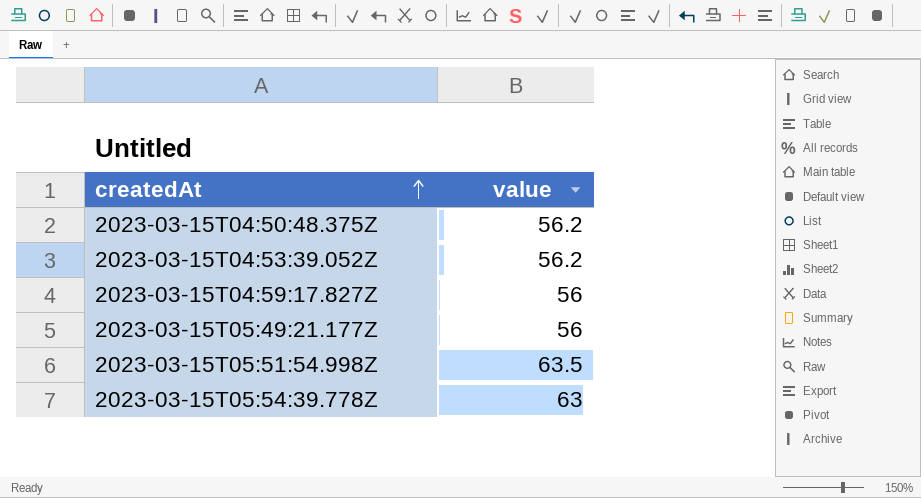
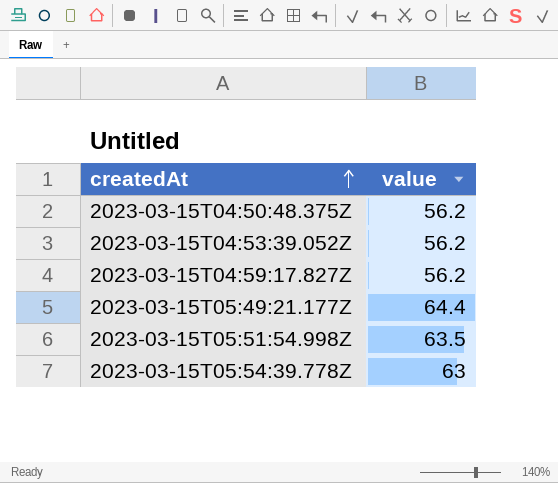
2023-03-15T04:59:17.827Z | value: 56 -> 56.2
2023-03-15T05:49:21.177Z | value: 56 -> 64.4

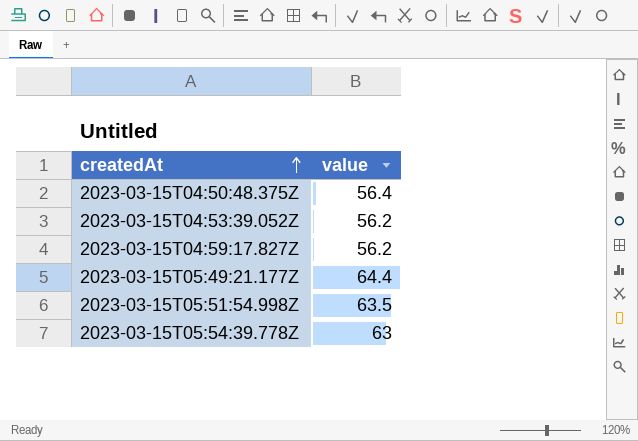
2023-03-15T04:50:48.375Z | value: 56.2 -> 56.4

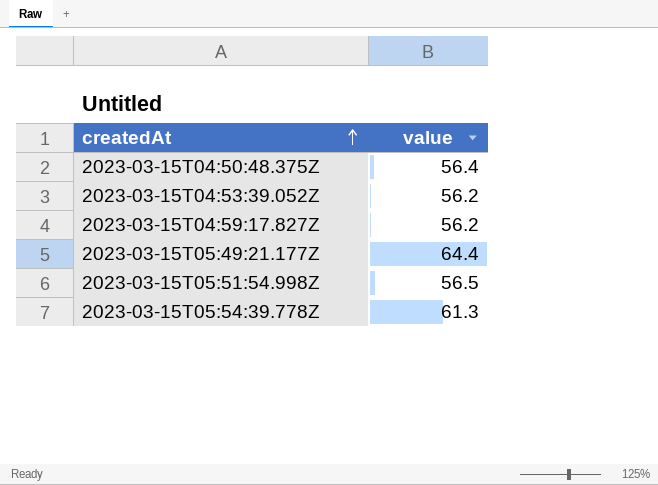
2023-03-15T05:51:54.998Z | value: 63.5 -> 56.5
2023-03-15T05:54:39.778Z | value: 63 -> 61.3

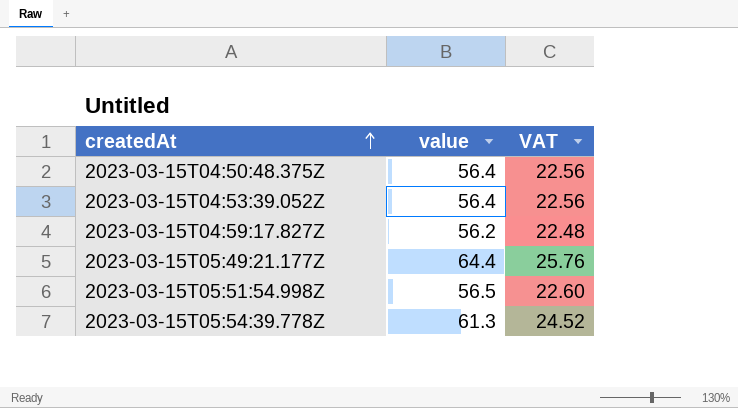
column VAT | formula: none -> [value] * 0.4
2023-03-15T04:53:39.052Z | value: 56.2 -> 56.4

